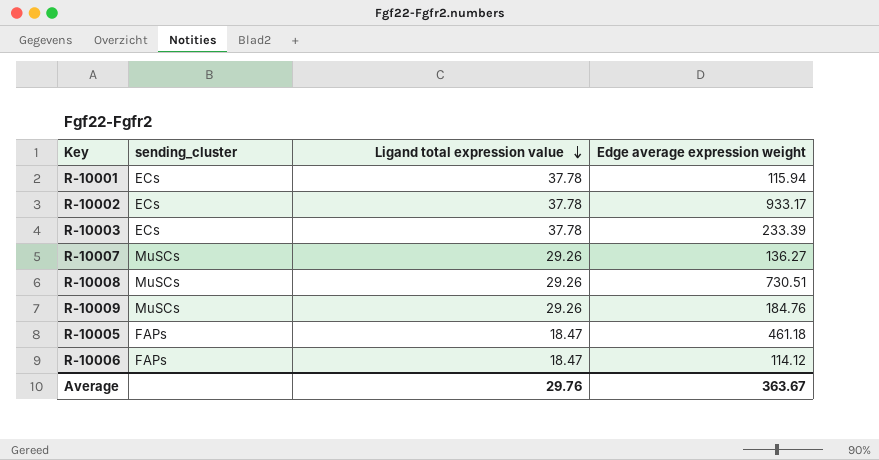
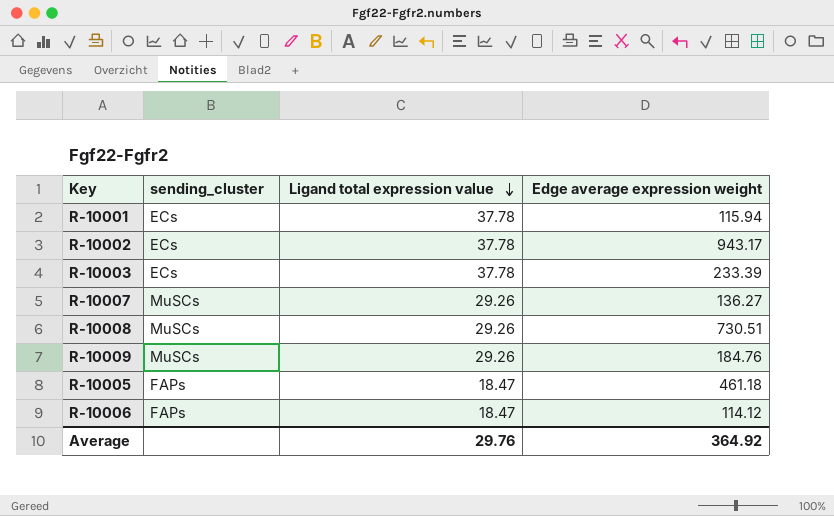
R-10002 | Edge average expression weight: 933.17 -> 943.17
Average | Edge average expression weight: 363.67 -> 364.92

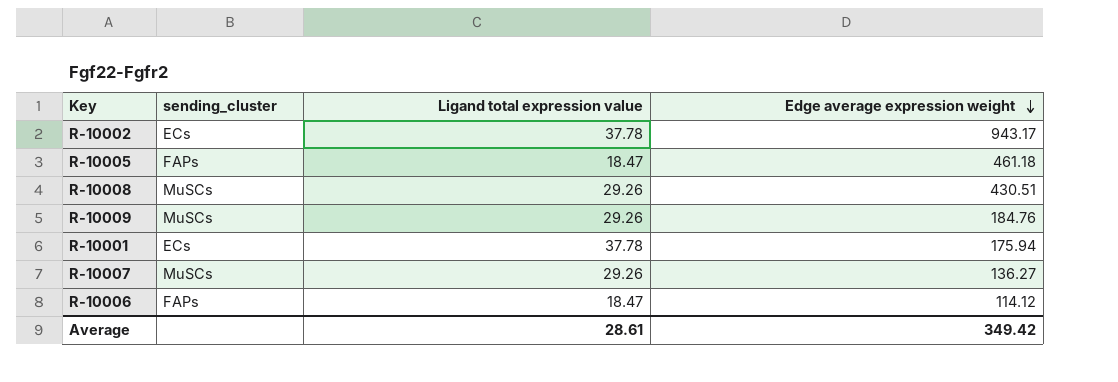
row order: Ligand total expression value descending -> Edge average expression weight descending
row R-10003: ECs | 37.78 | 233.39 -> none
R-10008 | Edge average expression weight: 730.51 -> 430.51
R-10001 | Edge average expression weight: 115.94 -> 175.94
Average | Ligand total expression value: 29.76 -> 28.61
Average | Edge average expression weight: 364.92 -> 349.42

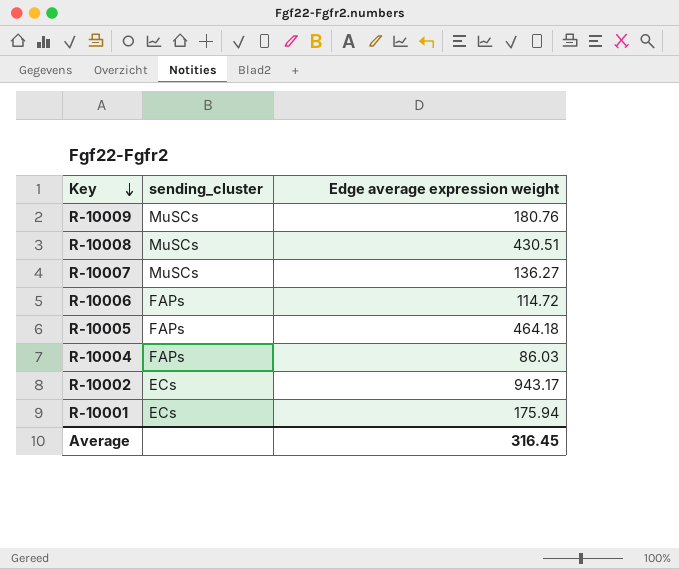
row order: Edge average expression weight descending -> Key descending
column Ligand total expression value | position: 3 -> none
R-10009 | Edge average expression weight: 184.76 -> 180.76
R-10006 | Edge average expression weight: 114.12 -> 114.72
R-10005 | Edge average expression weight: 461.18 -> 464.18
row R-10004: none -> FAPs | 86.03
Average | Edge average expression weight: 349.42 -> 316.45

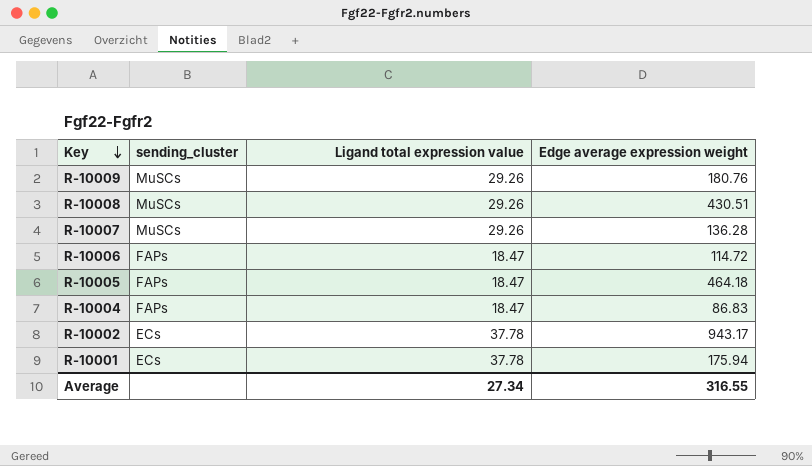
column Ligand total expression value | position: none -> 3
R-10007 | Edge average expression weight: 136.27 -> 136.28
R-10004 | Edge average expression weight: 86.03 -> 86.83
Average | Edge average expression weight: 316.45 -> 316.55

